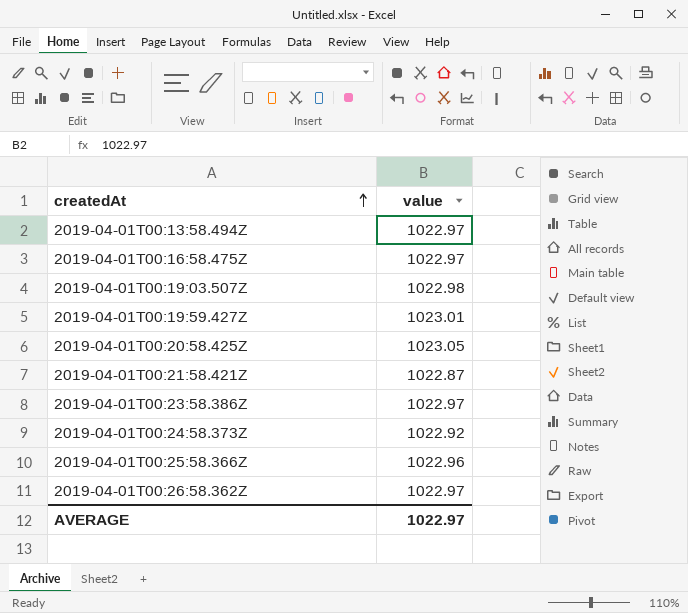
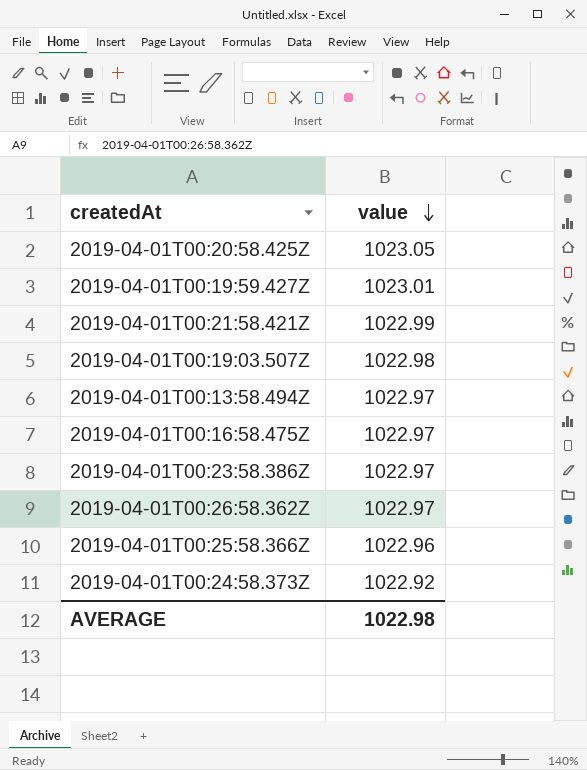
row order: createdAt ascending -> value descending
2019-04-01T00:21:58.421Z | value: 1022.87 -> 1022.99
AVERAGE | value: 1022.97 -> 1022.98

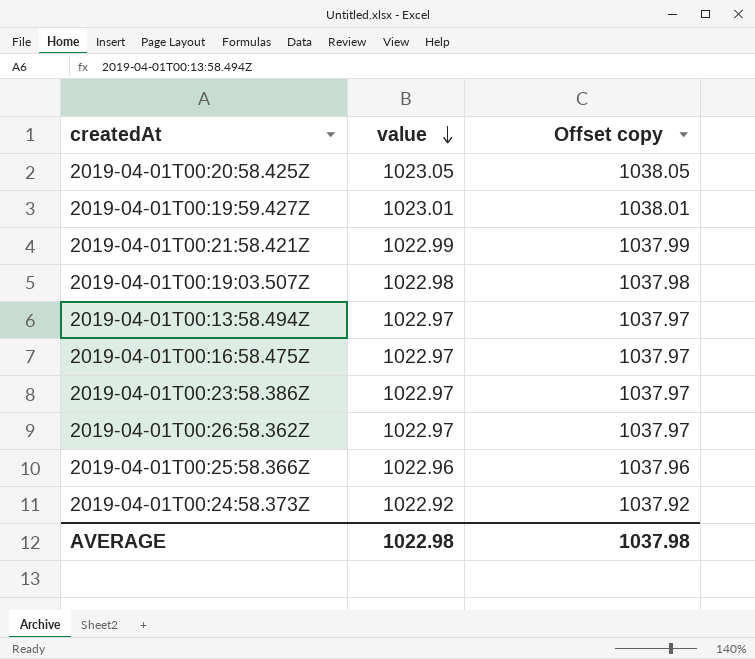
column Offset copy | formula: none -> [value] + 15

